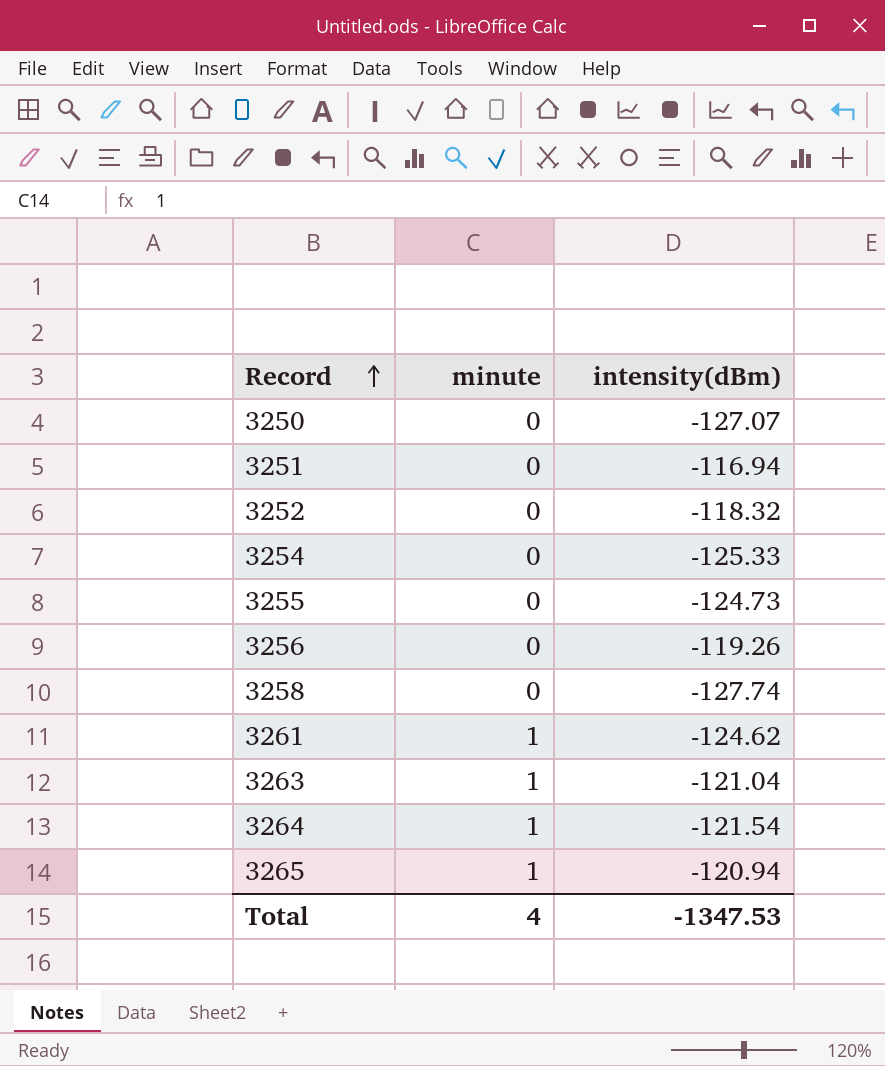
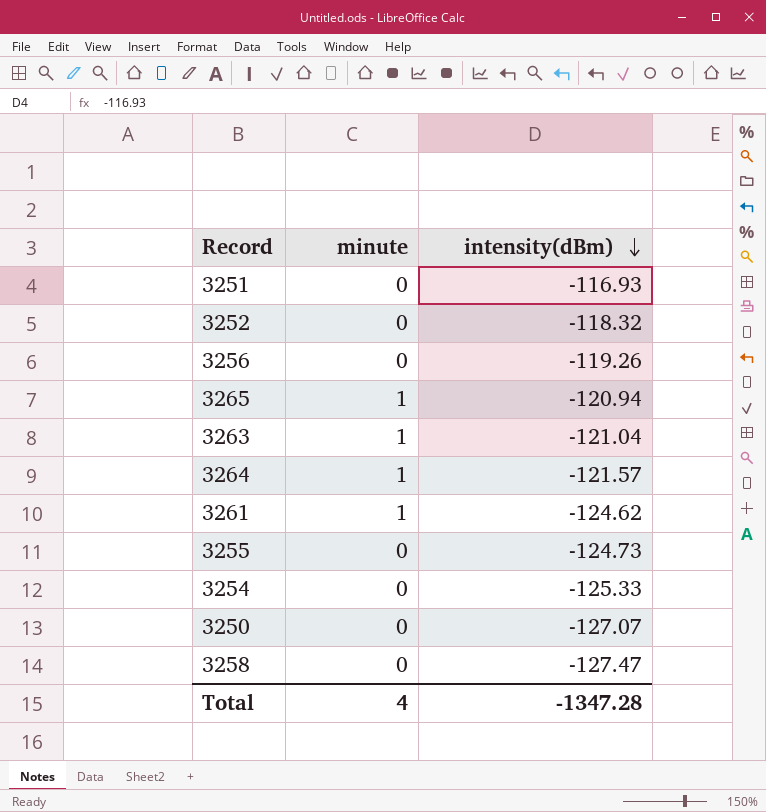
row order: Record ascending -> intensity(dBm) descending
3251 | intensity(dBm): -116.94 -> -116.93
3264 | intensity(dBm): -121.54 -> -121.57
3258 | intensity(dBm): -127.74 -> -127.47
Total | intensity(dBm): -1347.53 -> -1347.28

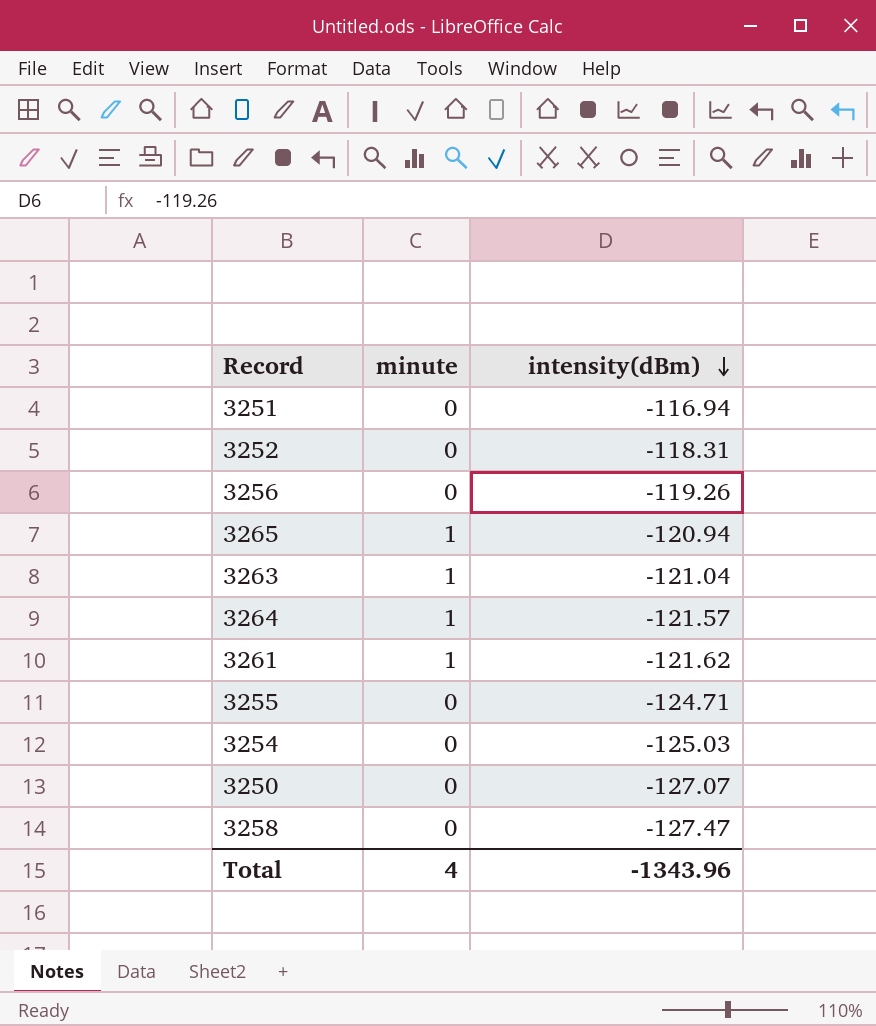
3251 | intensity(dBm): -116.93 -> -116.94
3252 | intensity(dBm): -118.32 -> -118.31
3261 | intensity(dBm): -124.62 -> -121.62
3255 | intensity(dBm): -124.73 -> -124.71
3254 | intensity(dBm): -125.33 -> -125.03
Total | intensity(dBm): -1347.28 -> -1343.96

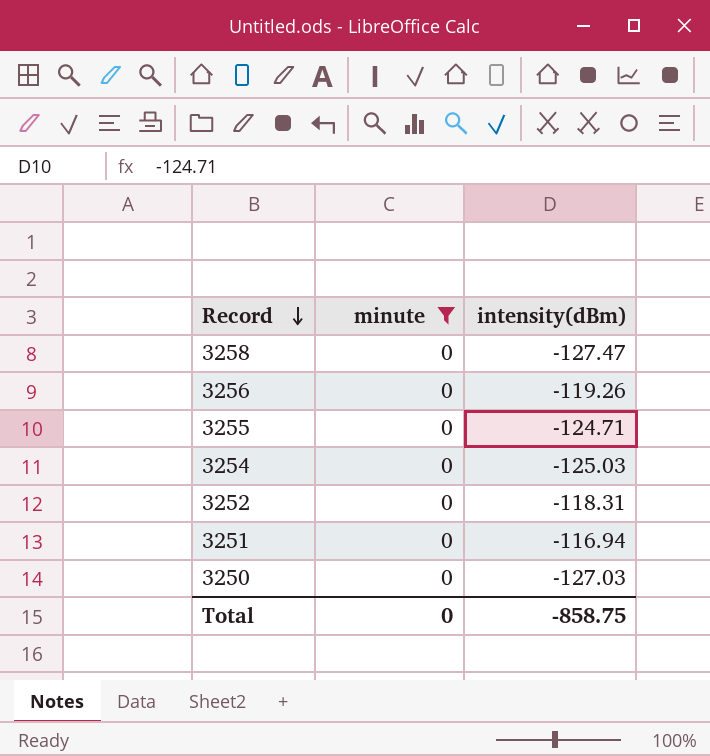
filter: none -> minute = 0
row order: intensity(dBm) descending -> Record descending
3250 | intensity(dBm): -127.07 -> -127.03
Total | minute: 4 -> 0
Total | intensity(dBm): -1343.96 -> -858.75

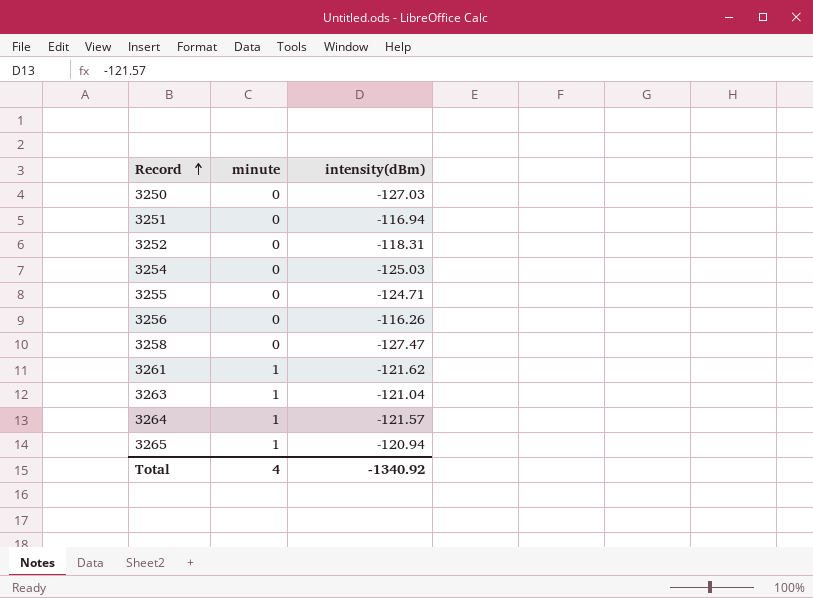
filter: minute = 0 -> none
row order: Record descending -> Record ascending
3256 | intensity(dBm): -119.26 -> -116.26
Total | minute: 0 -> 4
Total | intensity(dBm): -858.75 -> -1340.92

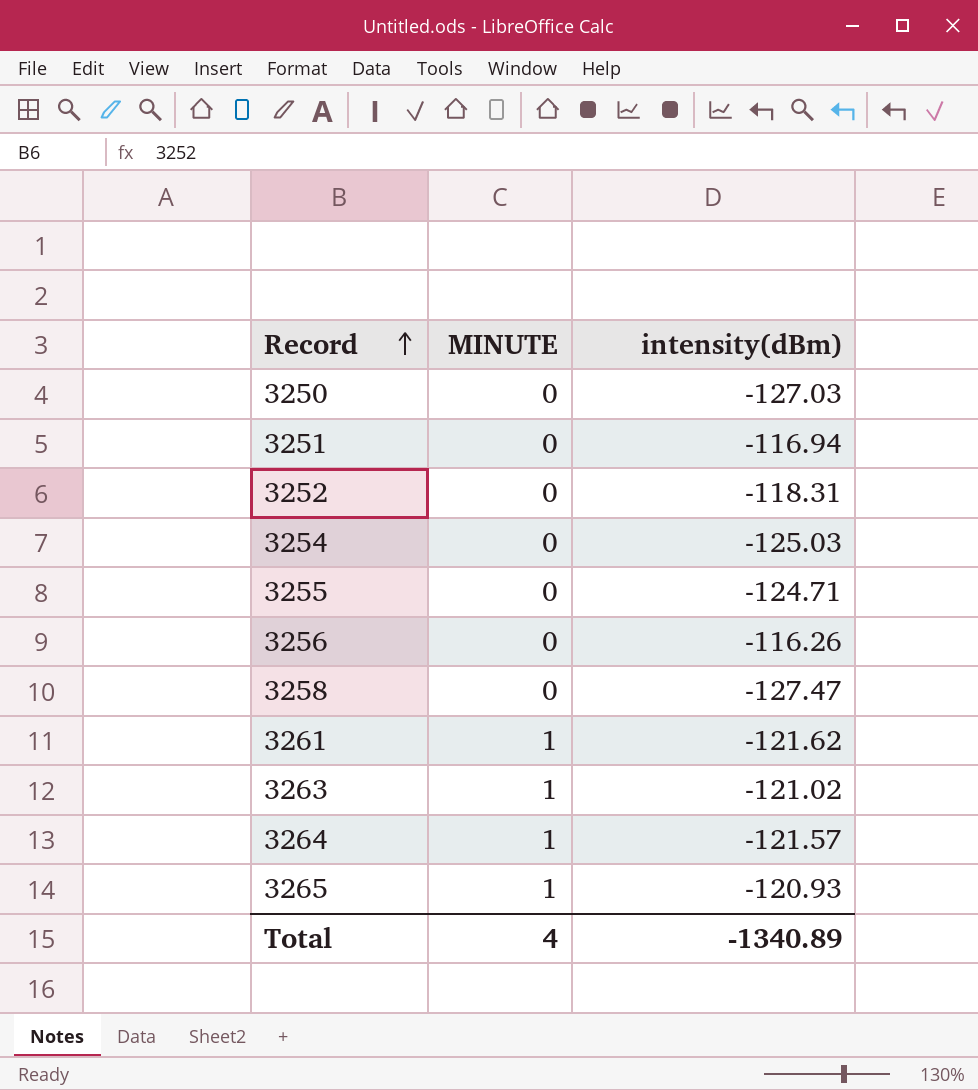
column name: minute -> MINUTE
3263 | intensity(dBm): -121.04 -> -121.02
3265 | intensity(dBm): -120.94 -> -120.93
Total | intensity(dBm): -1340.92 -> -1340.89

